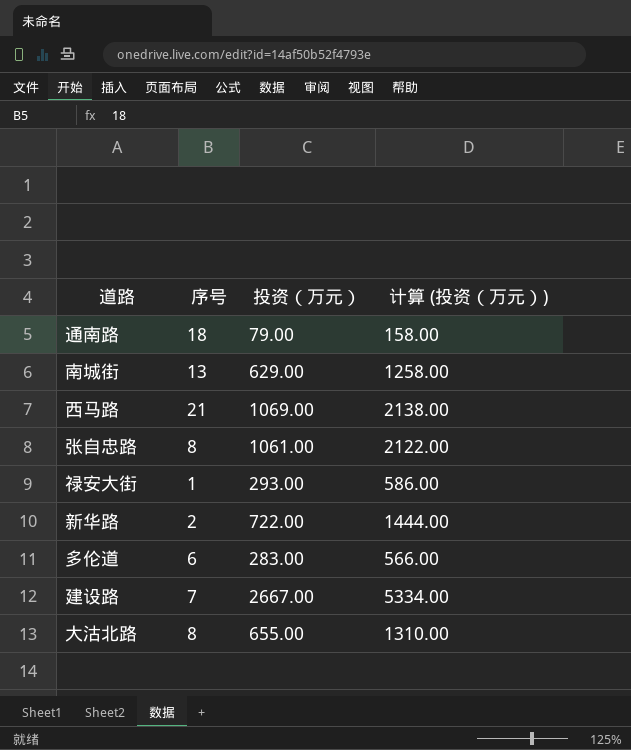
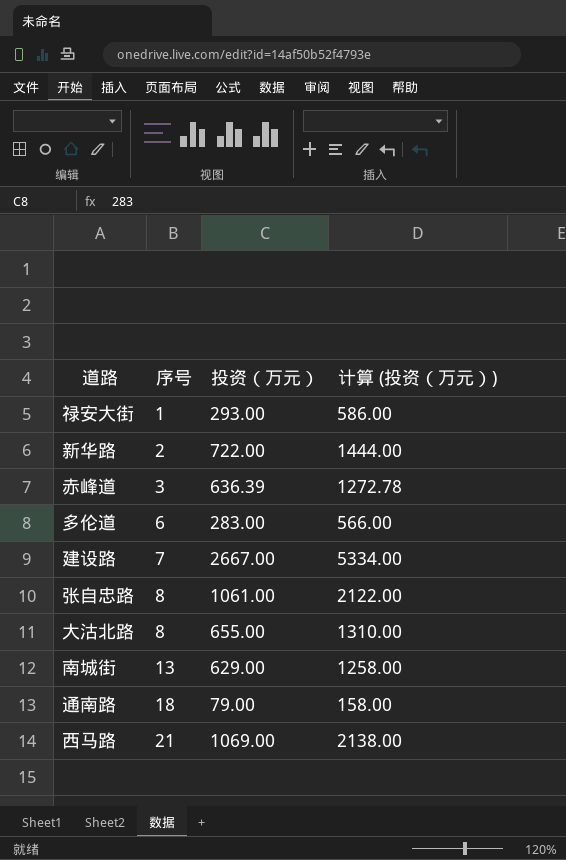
row order: none -> 序号 ascending
row 赤峰道: none -> 3 | 636.39 | 1272.78

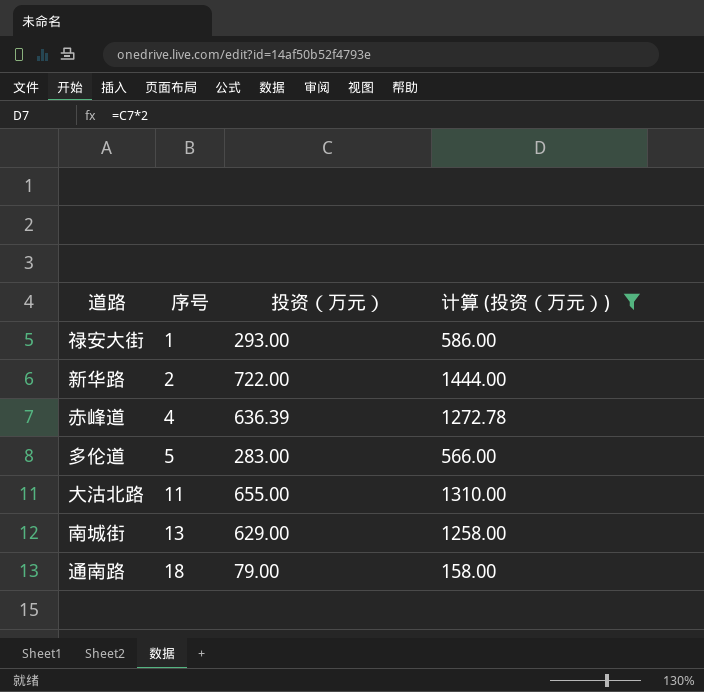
filter: none -> 计算 (投资（万元）) <= 1444.00
赤峰道 | 序号: 3 -> 4
多伦道 | 序号: 6 -> 5
大沽北路 | 序号: 8 -> 11

